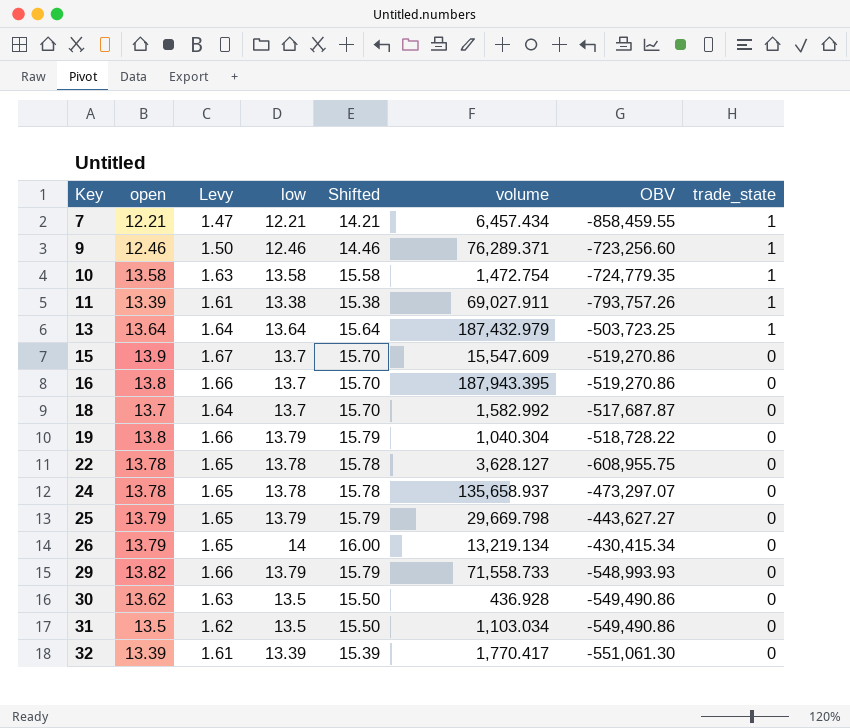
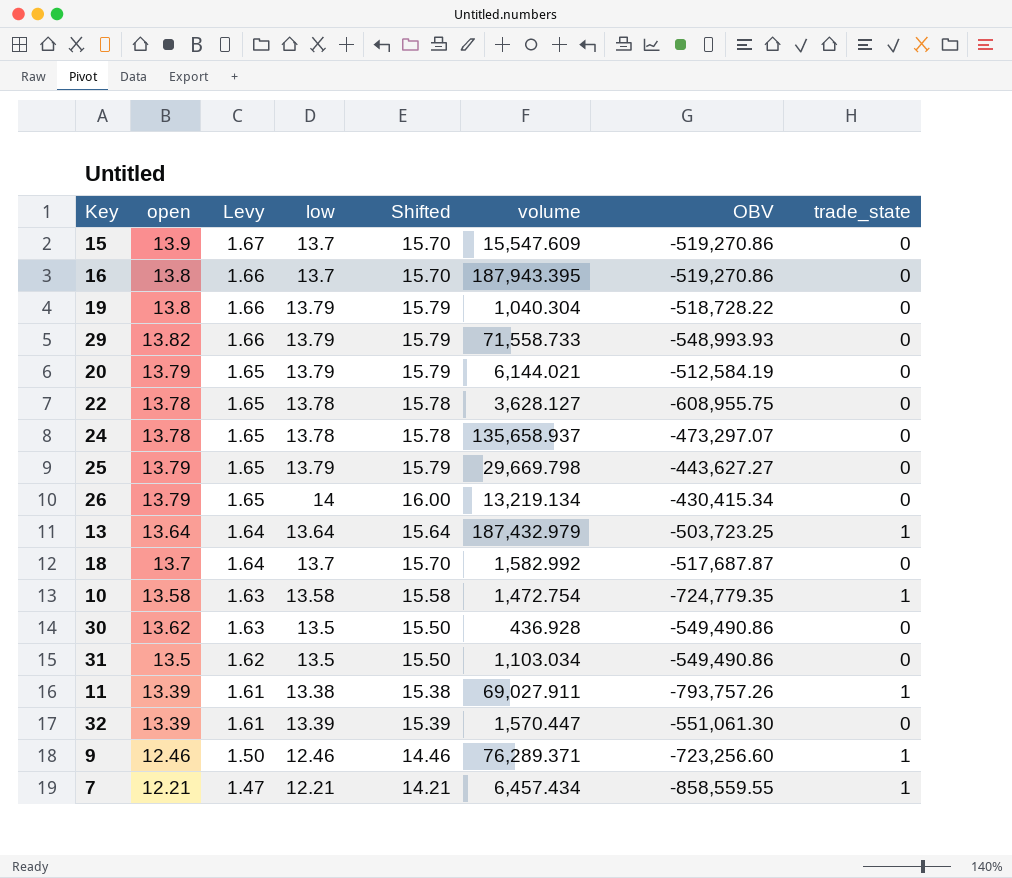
row order: Key ascending -> Levy descending
row 20: none -> 13.79 | 1.65 | 13.79 | 15.79 | 6,144.021 | -512,584.19 | 0
32 | volume: 1,770.417 -> 1,570.447
7 | OBV: -858,459.55 -> -858,559.55

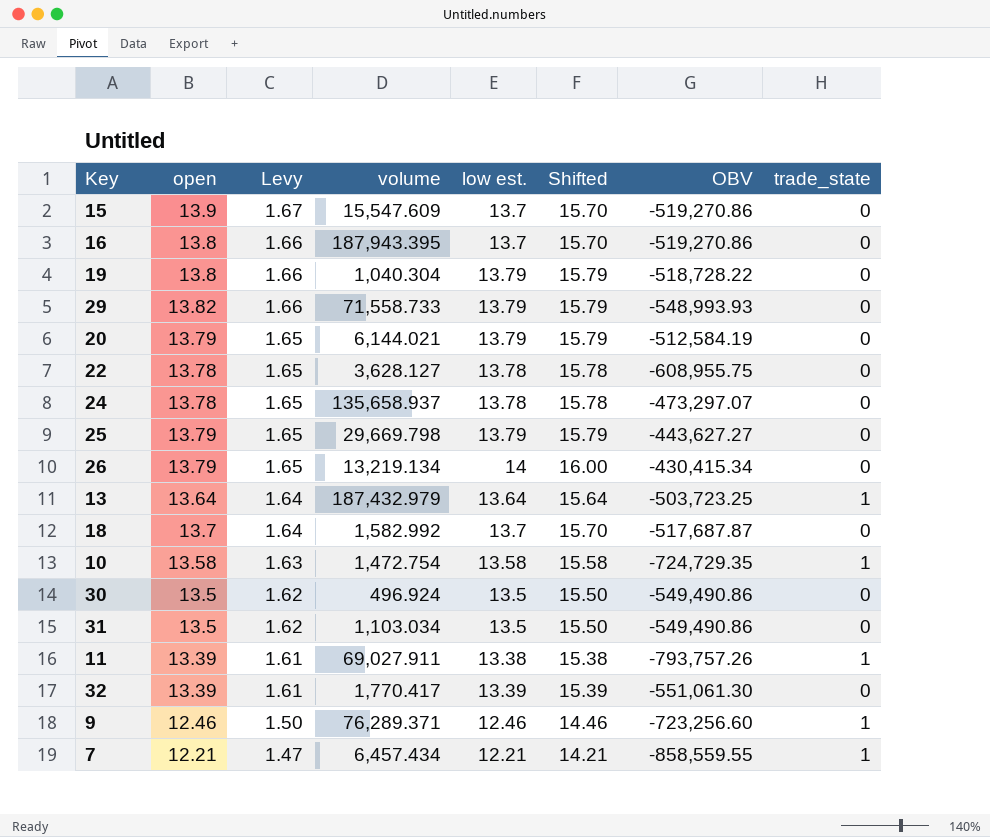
column volume | position: 6 -> 4
column name: low -> low est.
10 | OBV: -724,779.35 -> -724,729.35
30 | open: 13.62 -> 13.5
30 | Levy: 1.63 -> 1.62
30 | volume: 436.928 -> 496.924
32 | volume: 1,570.447 -> 1,770.417

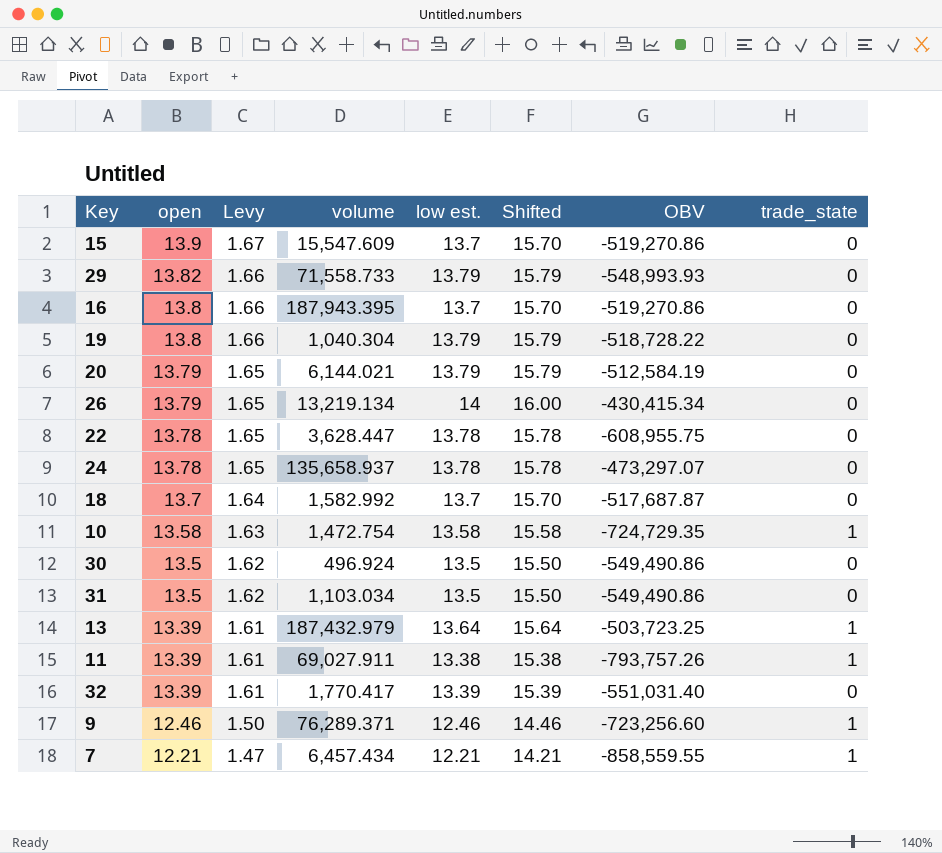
row order: Levy descending -> open descending
row 25: 13.79 | 1.65 | 29,669.798 | 13.79 | 15.79 | -443,627.27 | 0 -> none
22 | volume: 3,628.127 -> 3,628.447
13 | open: 13.64 -> 13.39
13 | Levy: 1.64 -> 1.61
32 | OBV: -551,061.30 -> -551,031.40

